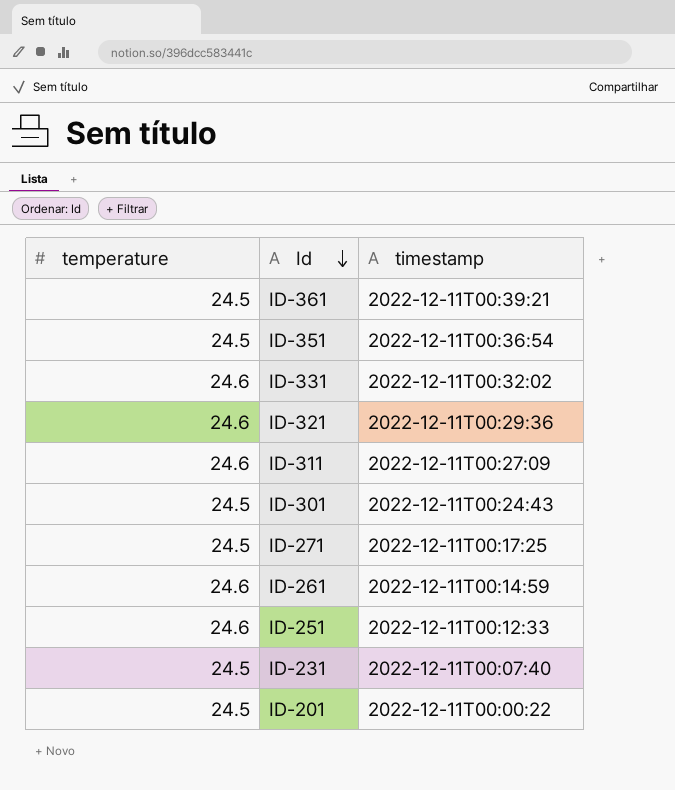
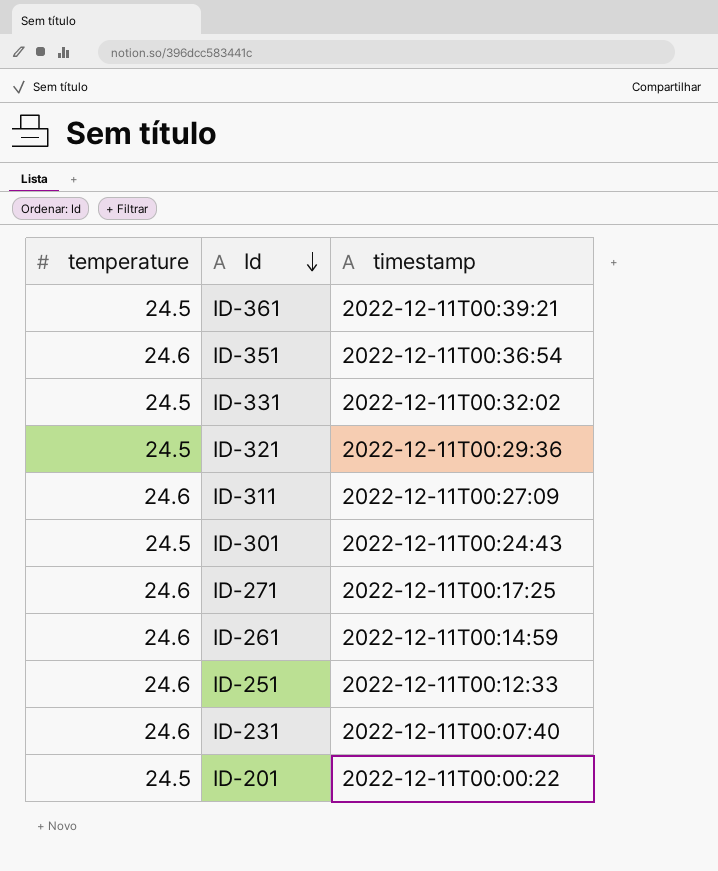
ID-351 | temperature: 24.5 -> 24.6
ID-331 | temperature: 24.6 -> 24.5
ID-321 | temperature: 24.6 -> 24.5
ID-271 | temperature: 24.5 -> 24.6
ID-231 | temperature: 24.5 -> 24.6

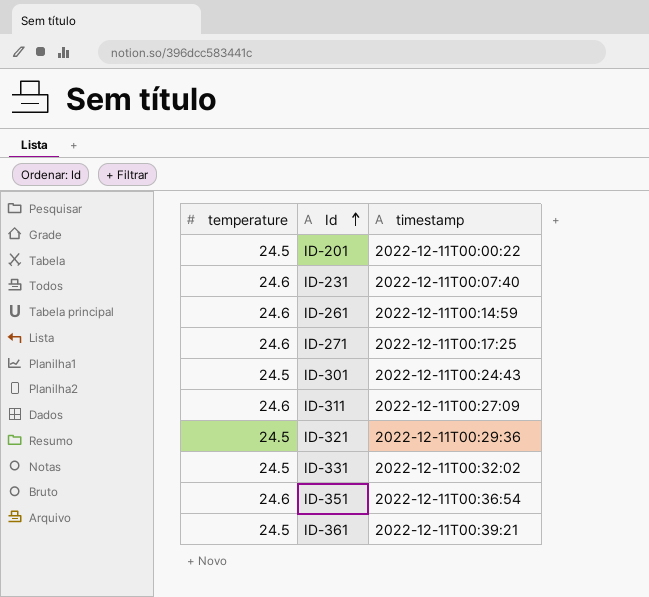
row order: Id descending -> Id ascending
row ID-251: 24.6 | 2022-12-11T00:12:33 -> none

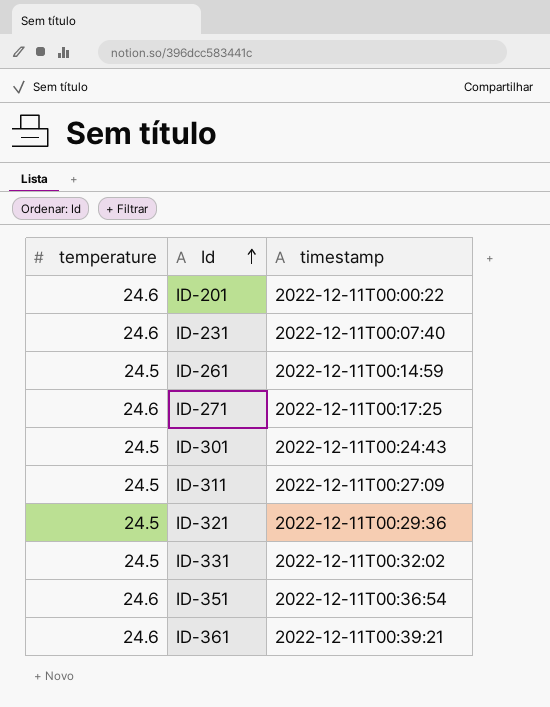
ID-201 | temperature: 24.5 -> 24.6
ID-261 | temperature: 24.6 -> 24.5
ID-311 | temperature: 24.6 -> 24.5
ID-361 | temperature: 24.5 -> 24.6

